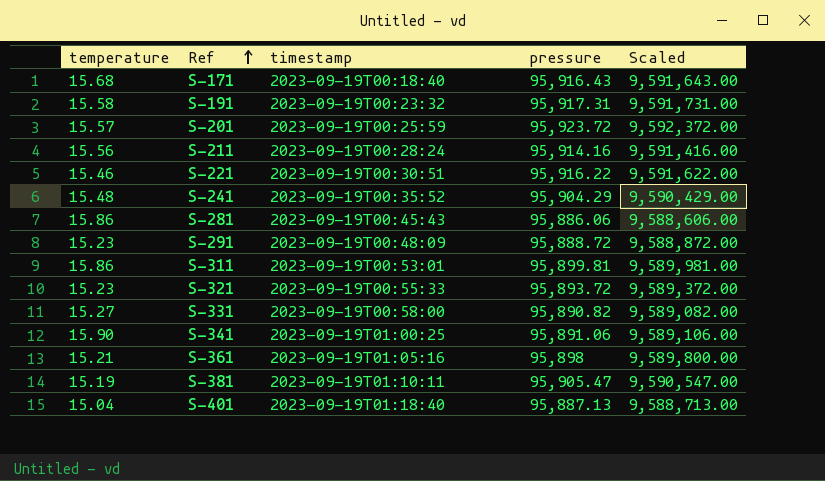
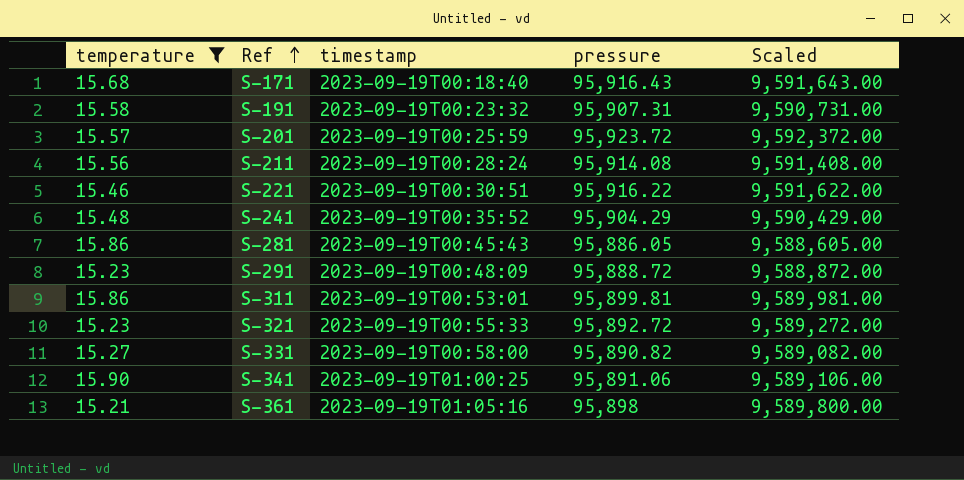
filter: none -> temperature >= 15.21
S-191 | pressure: 95,917.31 -> 95,907.31
S-191 | Scaled: 9,591,731.00 -> 9,590,731.00
S-211 | pressure: 95,914.16 -> 95,914.08
S-211 | Scaled: 9,591,416.00 -> 9,591,408.00
S-281 | pressure: 95,886.06 -> 95,886.05
S-281 | Scaled: 9,588,606.00 -> 9,588,605.00
S-321 | pressure: 95,893.72 -> 95,892.72
S-321 | Scaled: 9,589,372.00 -> 9,589,272.00

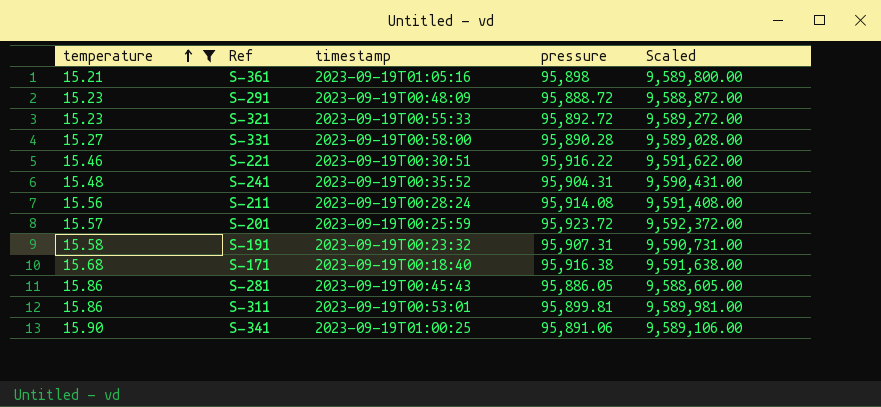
row order: Ref ascending -> temperature ascending
S-331 | pressure: 95,890.82 -> 95,890.28
S-331 | Scaled: 9,589,082.00 -> 9,589,028.00
S-241 | pressure: 95,904.29 -> 95,904.31
S-241 | Scaled: 9,590,429.00 -> 9,590,431.00
S-171 | pressure: 95,916.43 -> 95,916.38
S-171 | Scaled: 9,591,643.00 -> 9,591,638.00

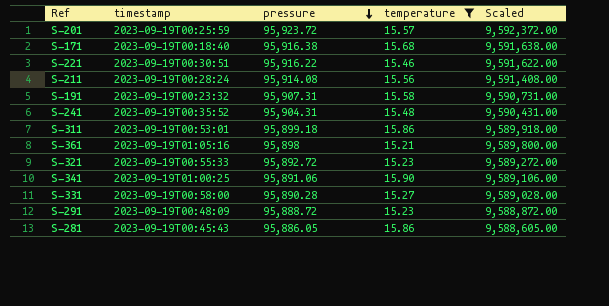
row order: temperature ascending -> pressure descending
column temperature | position: 1 -> 4
S-311 | pressure: 95,899.81 -> 95,899.18
S-311 | Scaled: 9,589,981.00 -> 9,589,918.00

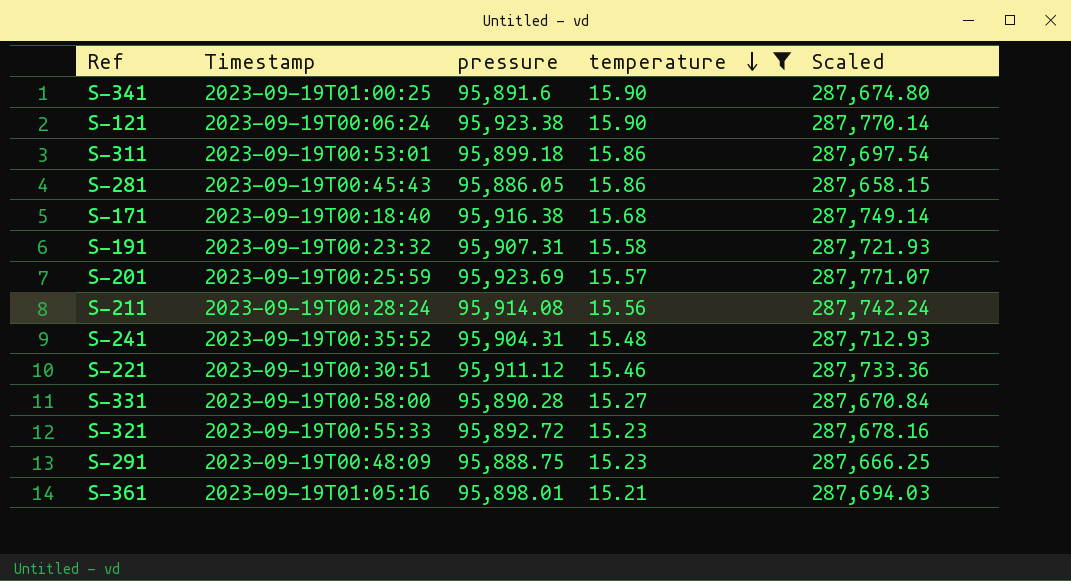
row order: pressure descending -> temperature descending
column name: timestamp -> Timestamp
column Scaled | formula: [pressure] * 100 -> [pressure] * 3
S-341 | pressure: 95,891.06 -> 95,891.6
row S-121: none -> 2023-09-19T00:06:24 | 95,923.38 | 15.90 | 287,770.14
S-201 | pressure: 95,923.72 -> 95,923.69
S-221 | pressure: 95,916.22 -> 95,911.12
S-291 | pressure: 95,888.72 -> 95,888.75
S-361 | pressure: 95,898 -> 95,898.01

